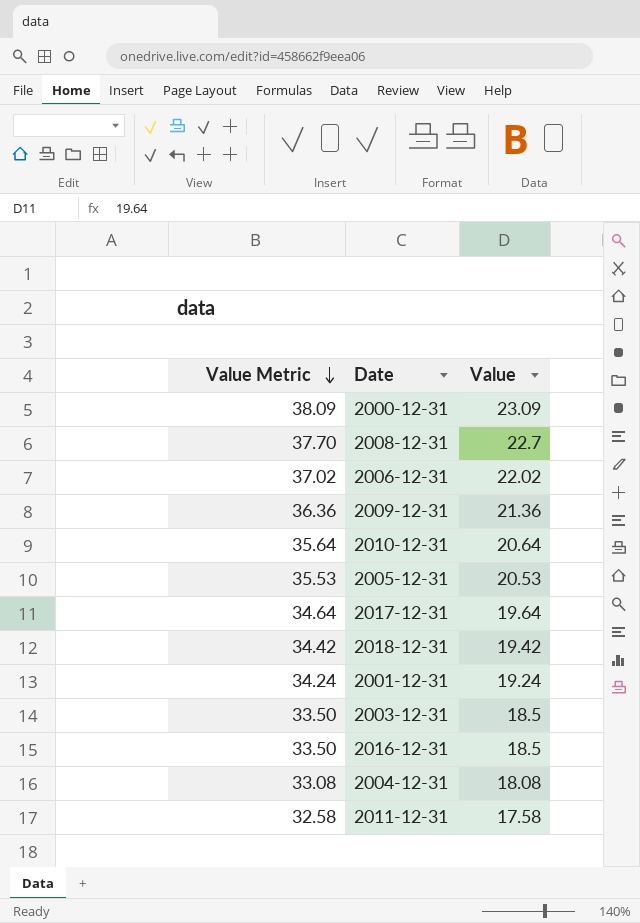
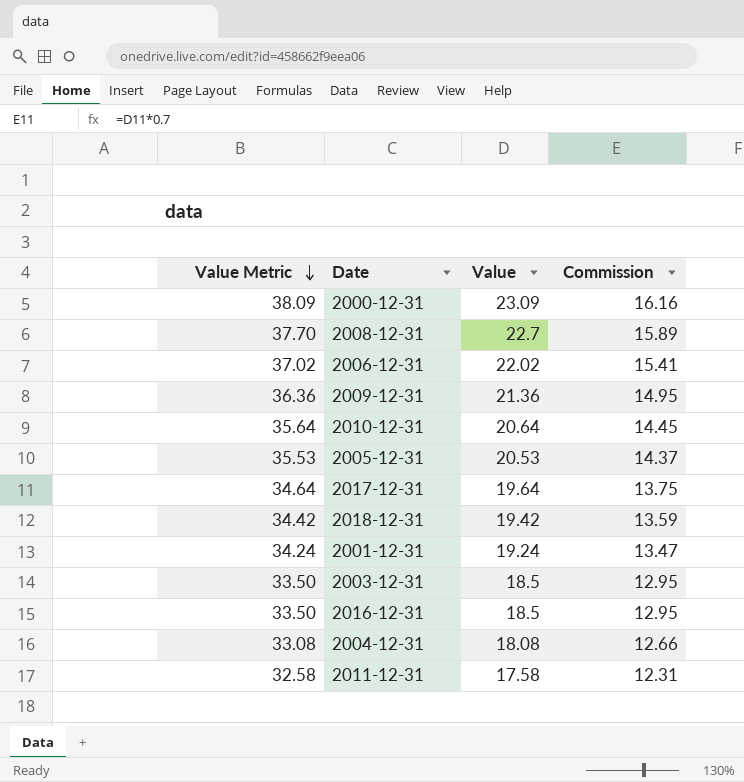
column Commission | formula: none -> [Value] * 0.7

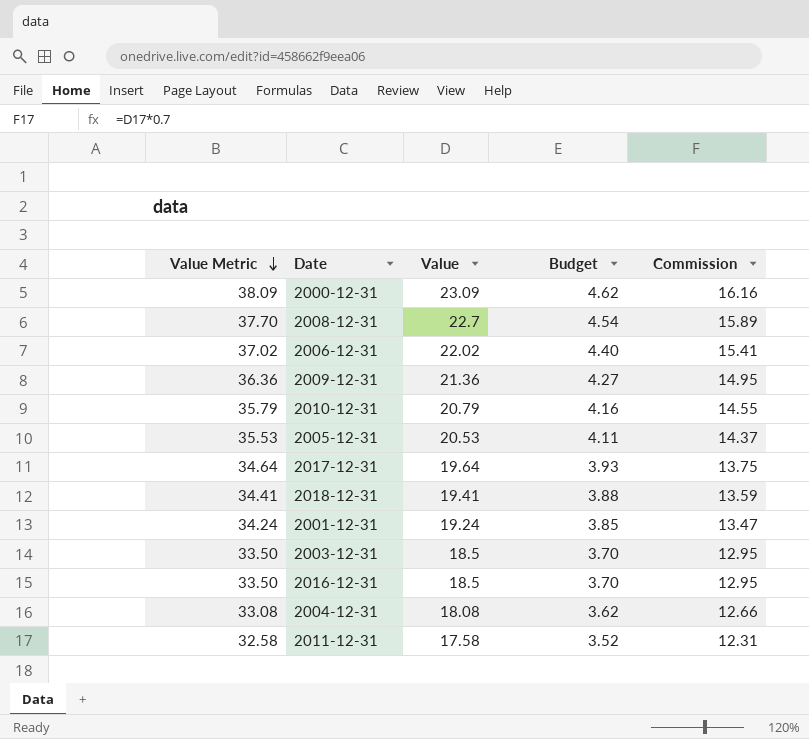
column Budget | formula: none -> [Value] * 0.2
2010-12-31 | Value Metric: 35.64 -> 35.79
2010-12-31 | Value: 20.64 -> 20.79
2010-12-31 | Commission: 14.45 -> 14.55
2018-12-31 | Value Metric: 34.42 -> 34.41
2018-12-31 | Value: 19.42 -> 19.41

